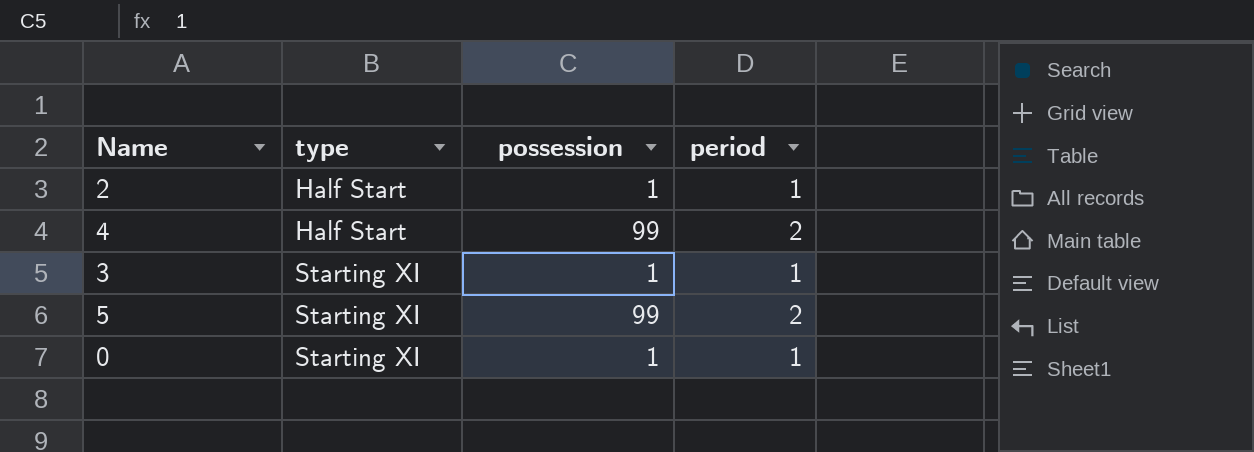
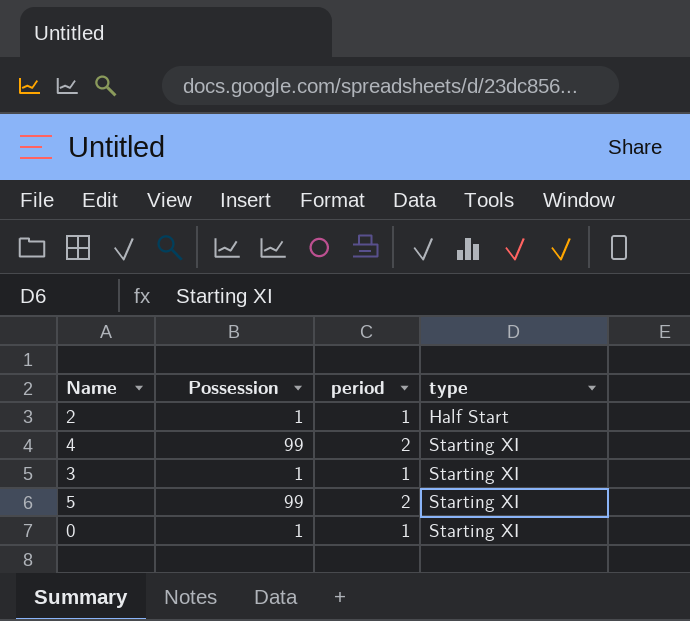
column name: possession -> Possession
column type | position: 2 -> 4
4 | type: Half Start -> Starting XI

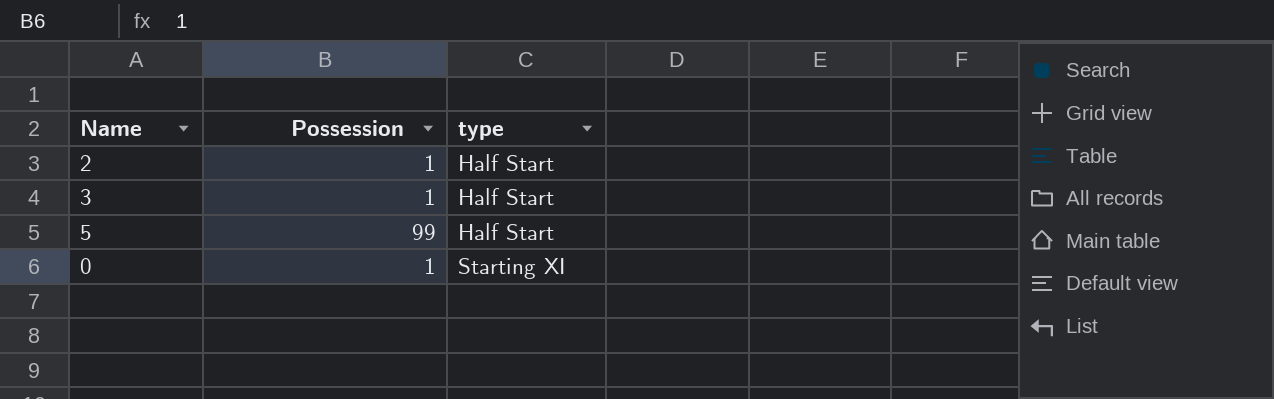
column period | position: 3 -> none
row 4: 99 | 2 | Starting XI -> none
3 | type: Starting XI -> Half Start
5 | type: Starting XI -> Half Start

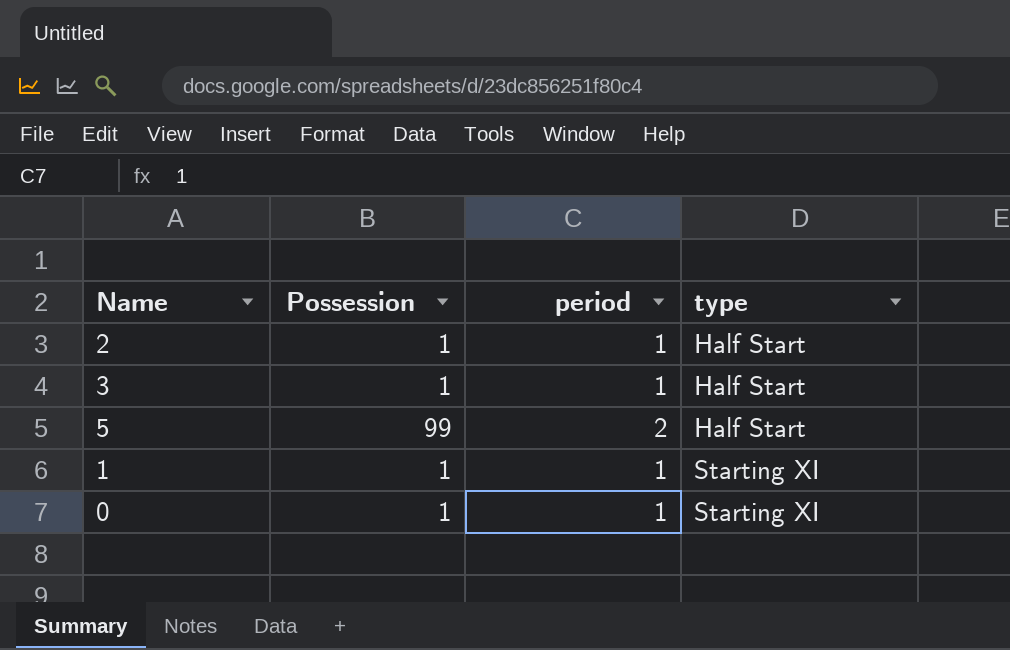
column period | position: none -> 3
row 1: none -> 1 | 1 | Starting XI

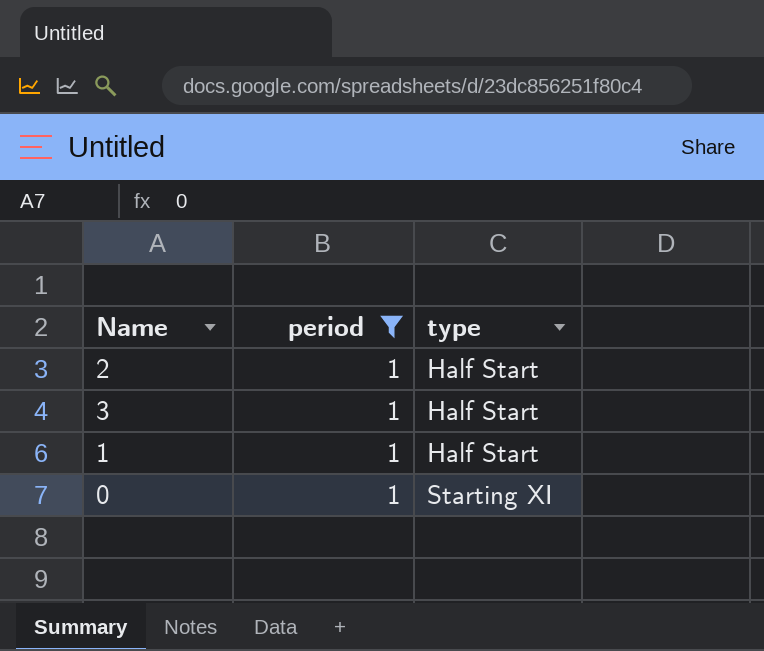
filter: none -> period = 1
column Possession | position: 2 -> none
1 | type: Starting XI -> Half Start

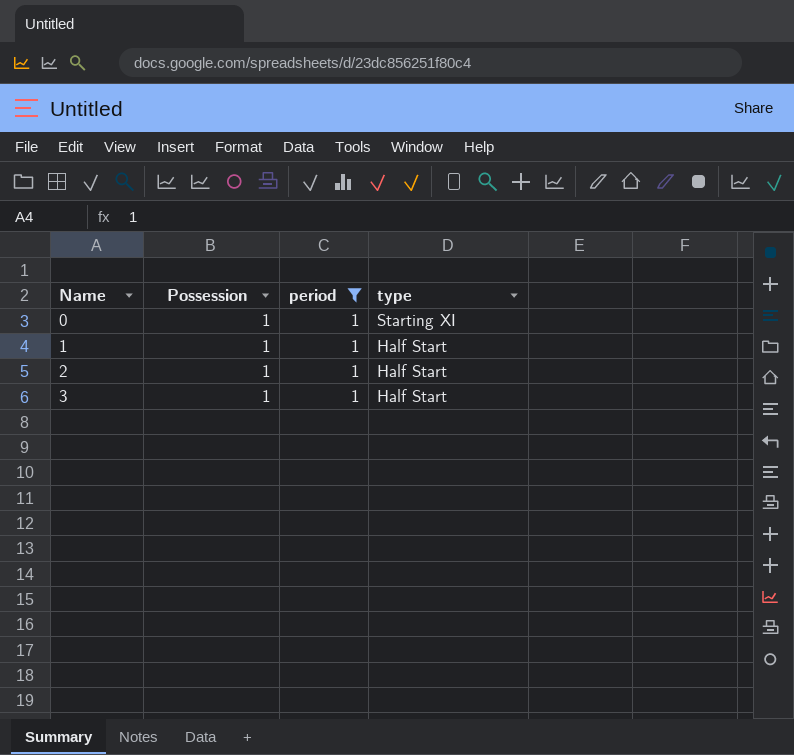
row order: type ascending -> Name ascending
column Possession | position: none -> 2

